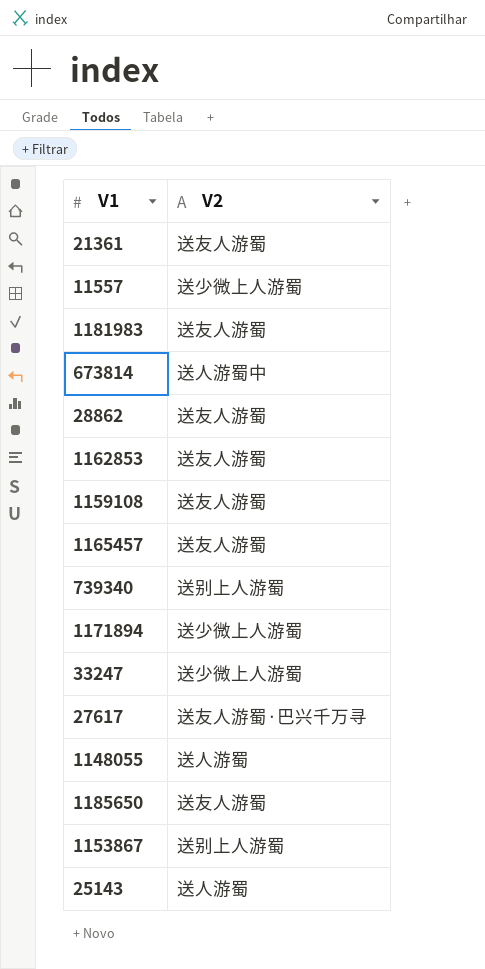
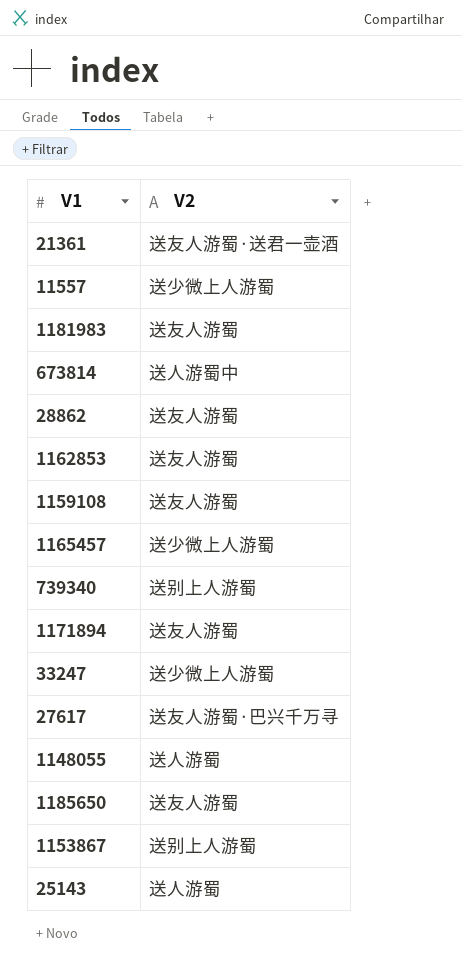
21361 | V2: 送友人游蜀 -> 送友人游蜀·送君一壶酒
1165457 | V2: 送友人游蜀 -> 送少微上人游蜀
1171894 | V2: 送少微上人游蜀 -> 送友人游蜀

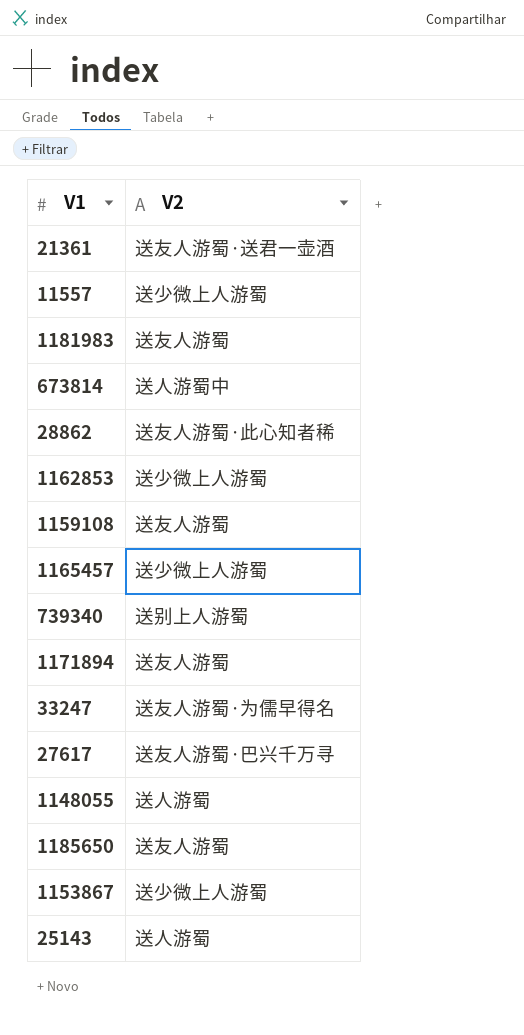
28862 | V2: 送友人游蜀 -> 送友人游蜀·此心知者稀
1162853 | V2: 送友人游蜀 -> 送少微上人游蜀
33247 | V2: 送少微上人游蜀 -> 送友人游蜀·为儒早得名
1153867 | V2: 送别上人游蜀 -> 送少微上人游蜀

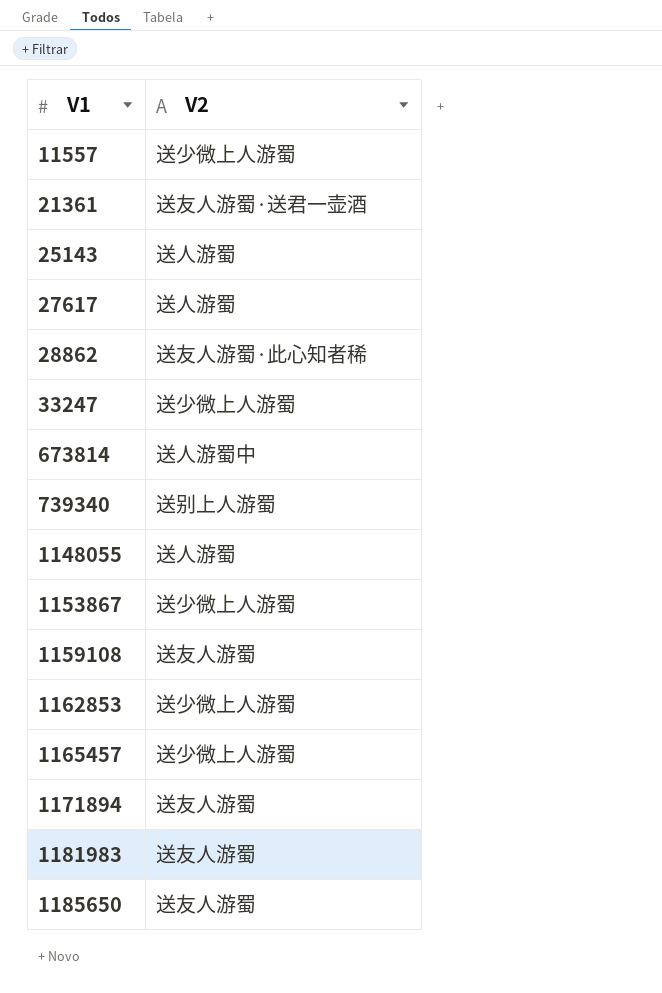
row order: none -> V1 ascending
27617 | V2: 送友人游蜀·巴兴千万寻 -> 送人游蜀
33247 | V2: 送友人游蜀·为儒早得名 -> 送少微上人游蜀

